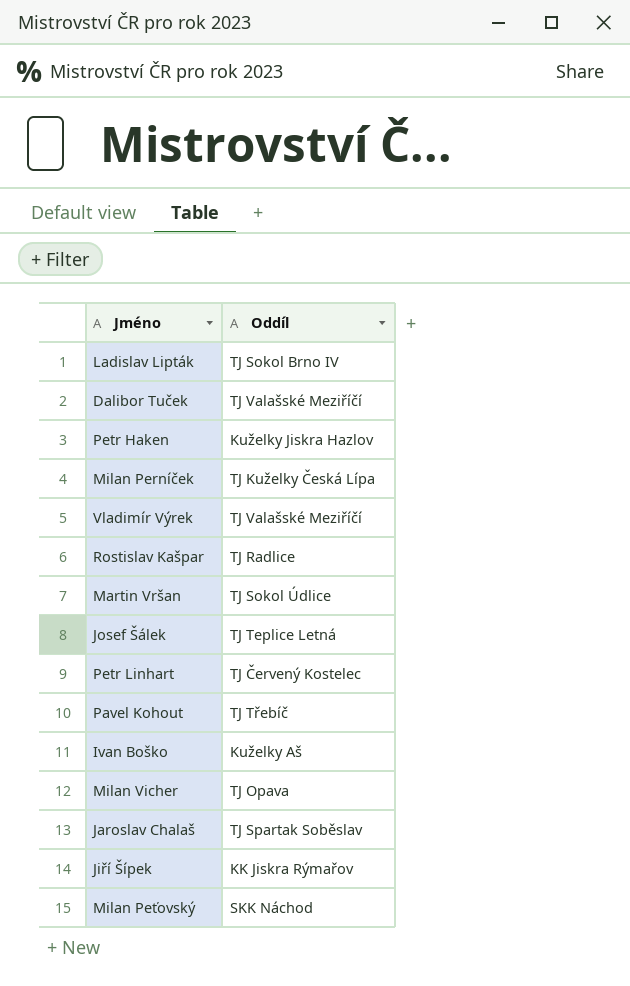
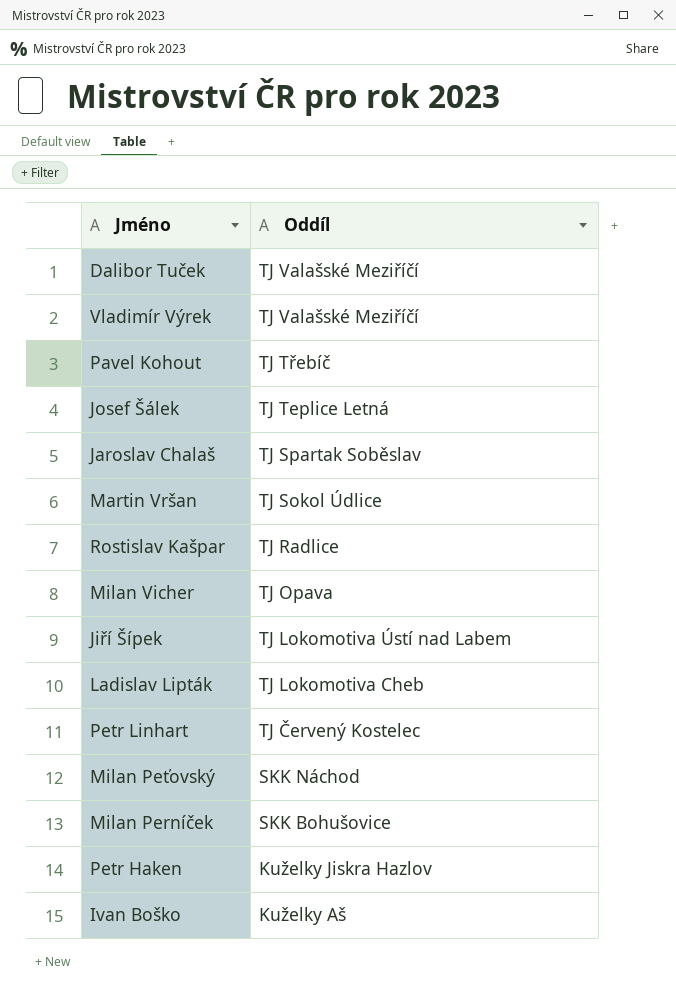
row order: none -> Oddíl descending
Jiří Šípek | Oddíl: KK Jiskra Rýmařov -> TJ Lokomotiva Ústí nad Labem
Ladislav Lipták | Oddíl: TJ Sokol Brno IV -> TJ Lokomotiva Cheb
Milan Perníček | Oddíl: TJ Kuželky Česká Lípa -> SKK Bohušovice

